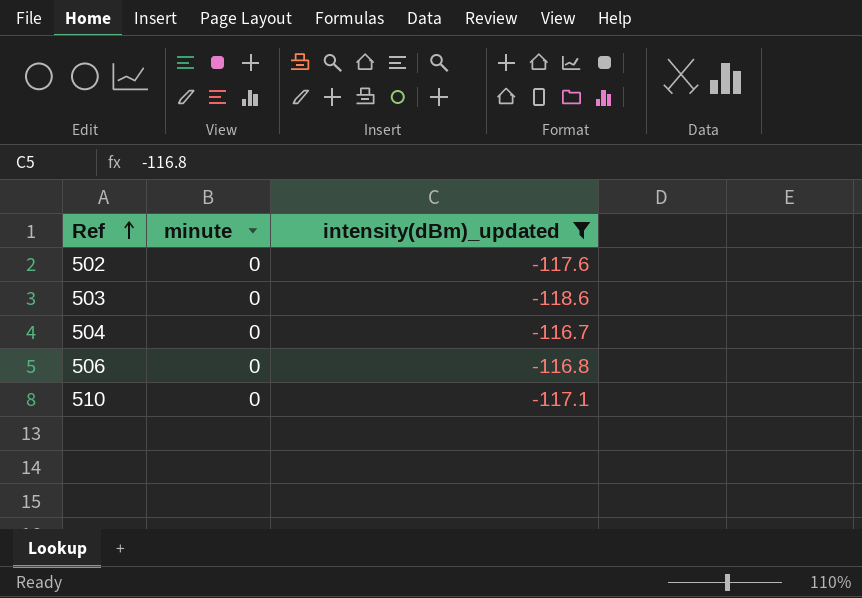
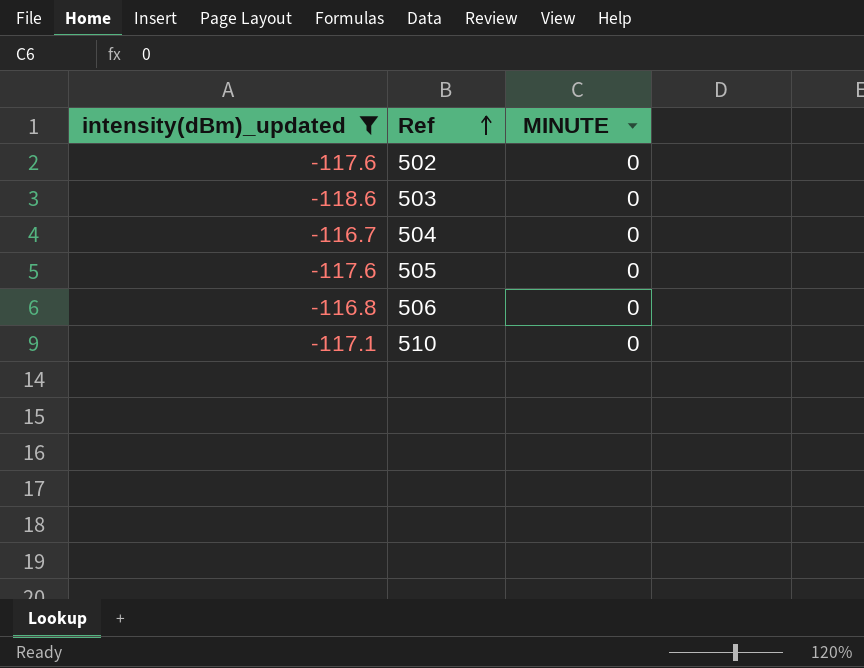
column intensity(dBm)_updated | position: 3 -> 1
column name: minute -> MINUTE
row 505: none -> -117.6 | 0

